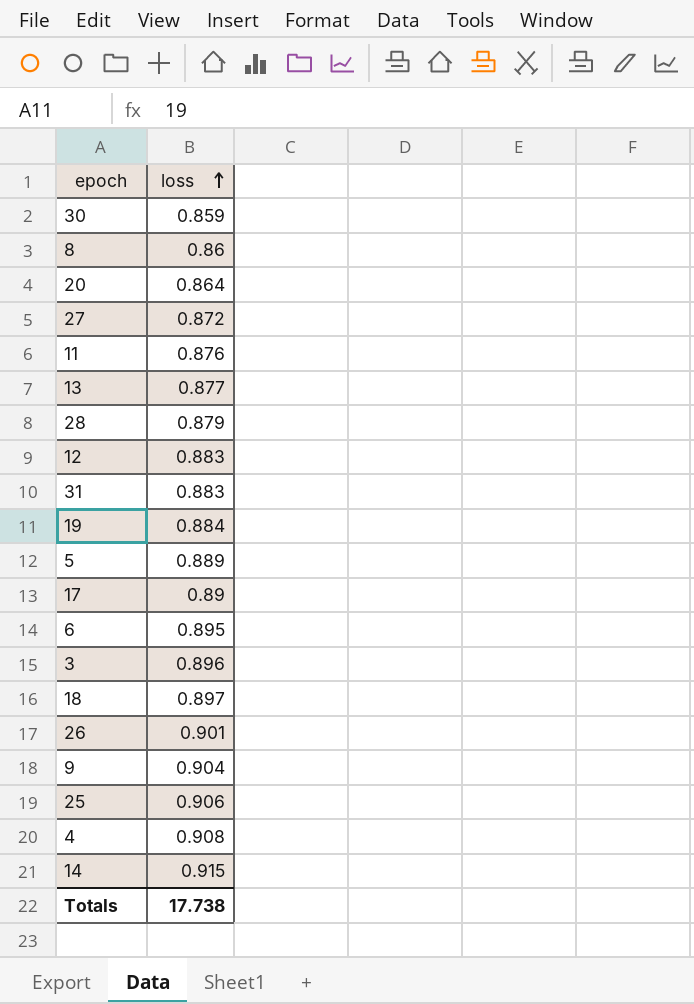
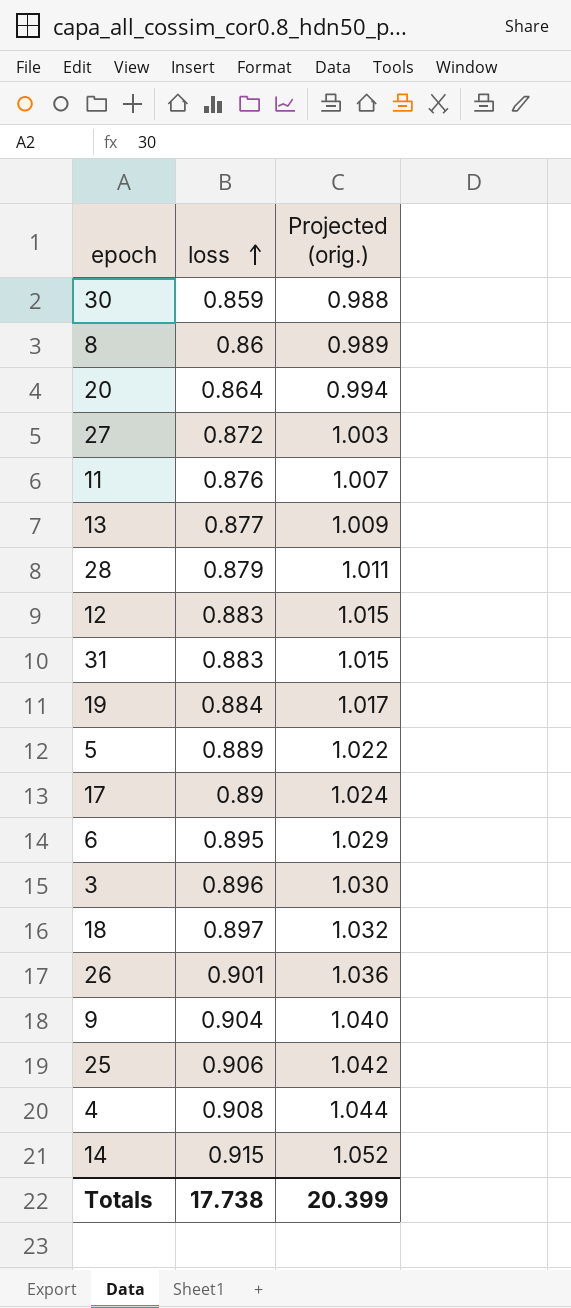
column Projected (orig.) | formula: none -> [loss] * 1.15

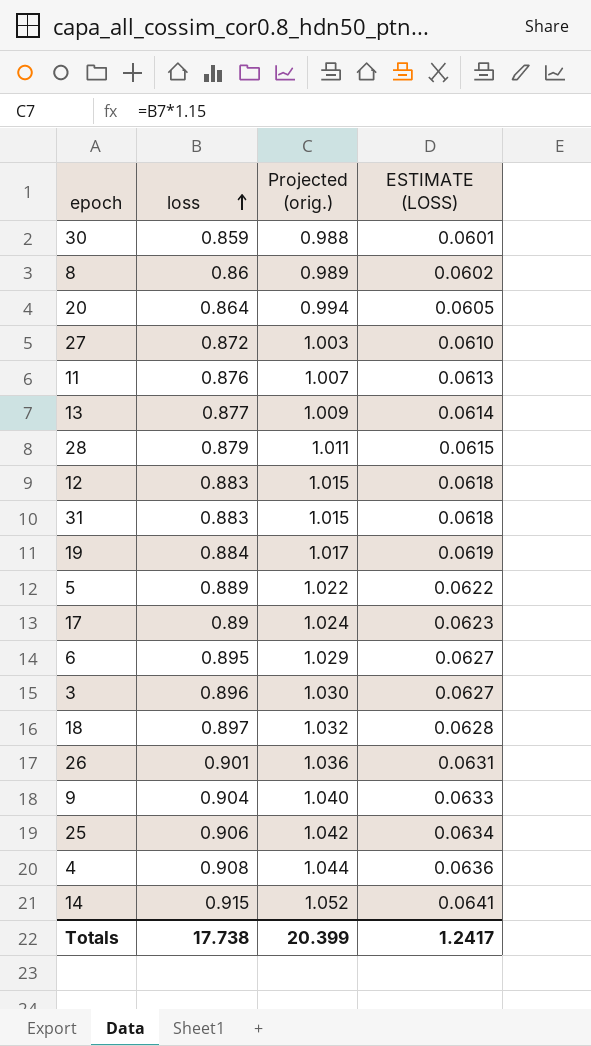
column ESTIMATE (LOSS) | formula: none -> [loss] * 0.07

